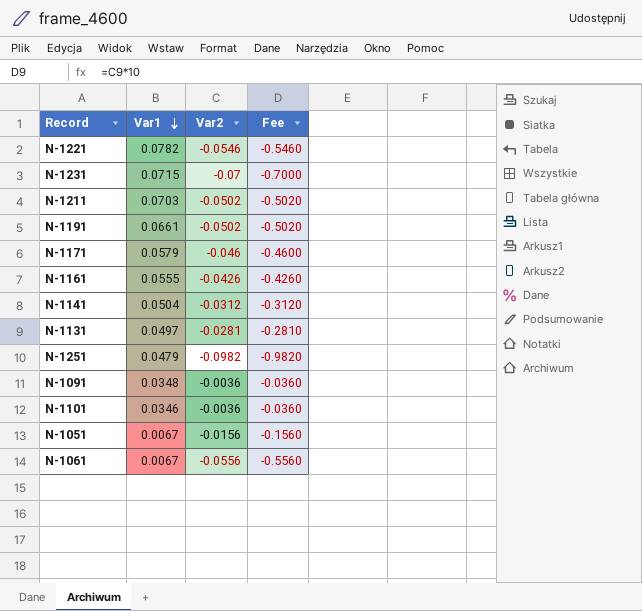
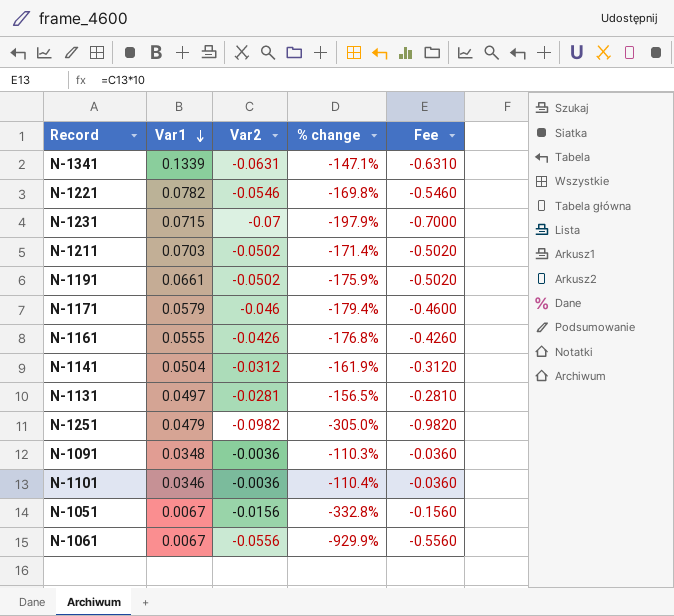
column % change | formula: none -> ([Var2] - [Var1]) / [Var1]
row N-1341: none -> 0.1339 | -0.0631 | -147.1% | -0.6310

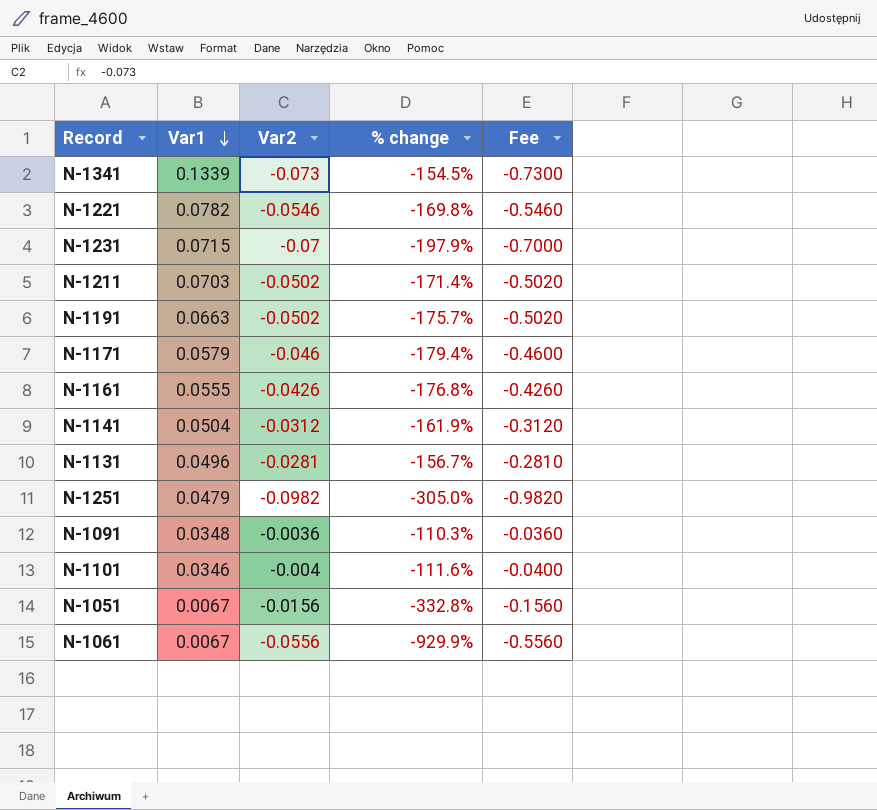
N-1341 | Var2: -0.0631 -> -0.073
N-1341 | % change: -147.1% -> -154.5%
N-1341 | Fee: -0.6310 -> -0.7300
N-1191 | Var1: 0.0661 -> 0.0663
N-1191 | % change: -175.9% -> -175.7%
N-1131 | Var1: 0.0497 -> 0.0496
N-1131 | % change: -156.5% -> -156.7%
N-1101 | Var2: -0.0036 -> -0.004
N-1101 | % change: -110.4% -> -111.6%
N-1101 | Fee: -0.0360 -> -0.0400

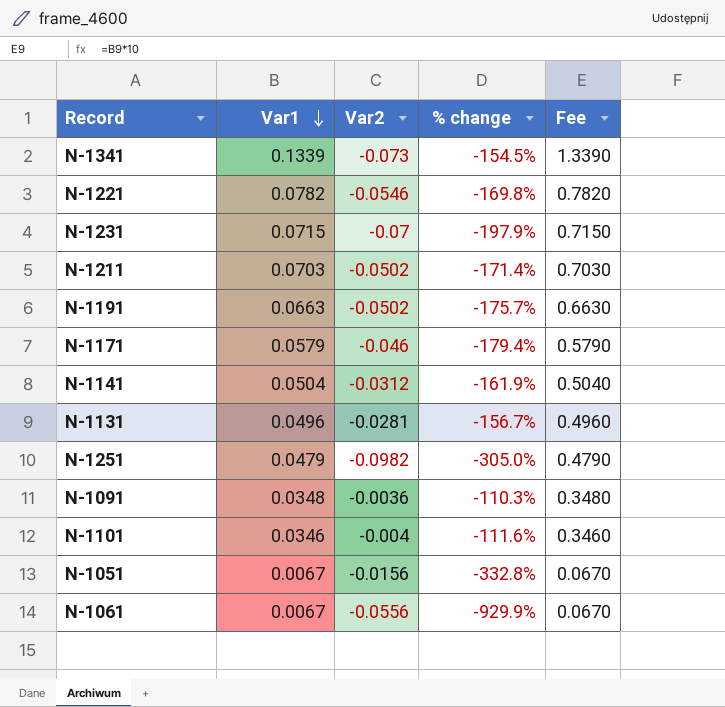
column Fee | formula: [Var2] * 10 -> [Var1] * 10
row N-1161: 0.0555 | -0.0426 | -176.8% | -0.4260 -> none

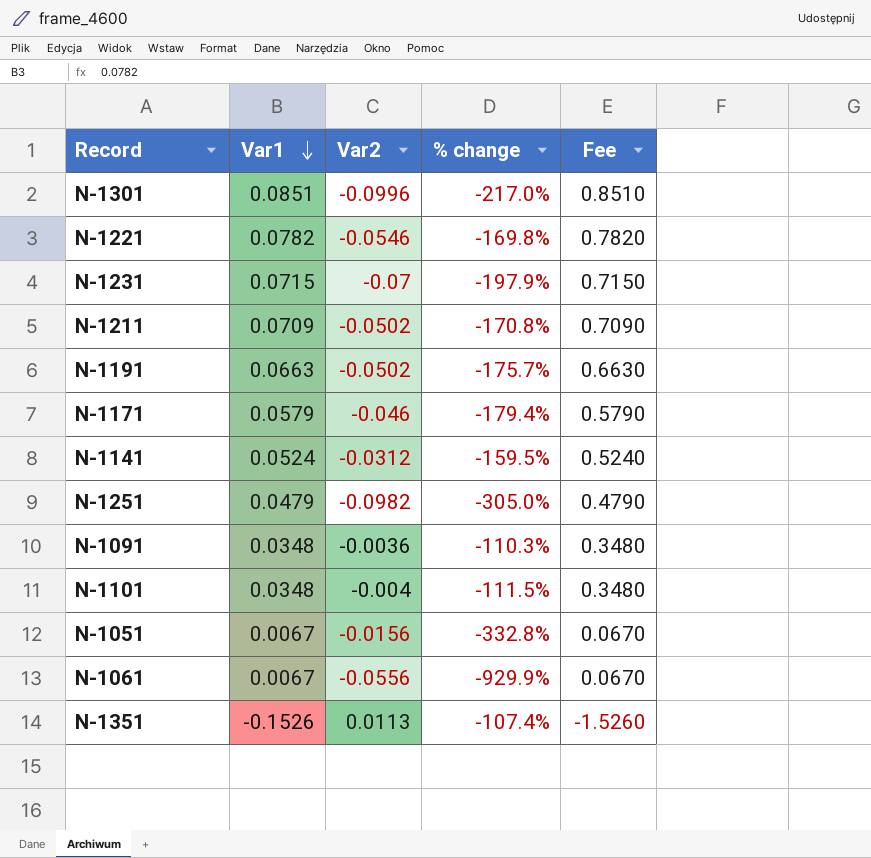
row N-1341: 0.1339 | -0.073 | -154.5% | 1.3390 -> none
row N-1131: 0.0496 | -0.0281 | -156.7% | 0.4960 -> none
row N-1301: none -> 0.0851 | -0.0996 | -217.0% | 0.8510
N-1211 | Var1: 0.0703 -> 0.0709
N-1211 | % change: -171.4% -> -170.8%
N-1211 | Fee: 0.7030 -> 0.7090
N-1141 | Var1: 0.0504 -> 0.0524
N-1141 | % change: -161.9% -> -159.5%
N-1141 | Fee: 0.5040 -> 0.5240
N-1101 | Var1: 0.0346 -> 0.0348
N-1101 | % change: -111.6% -> -111.5%
N-1101 | Fee: 0.3460 -> 0.3480
row N-1351: none -> -0.1526 | 0.0113 | -107.4% | -1.5260

